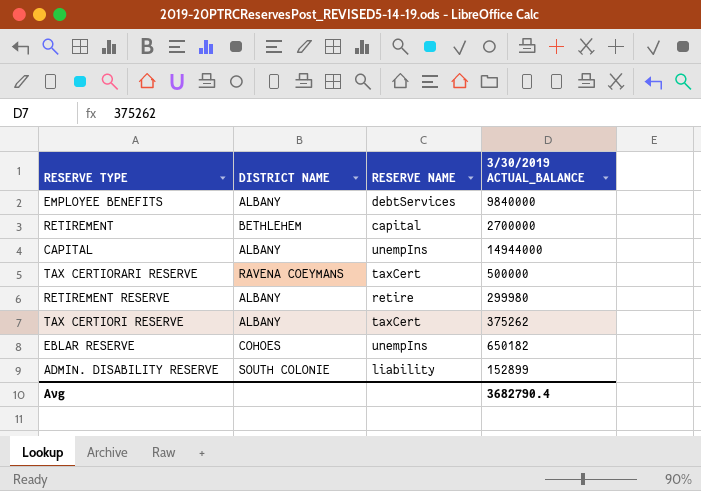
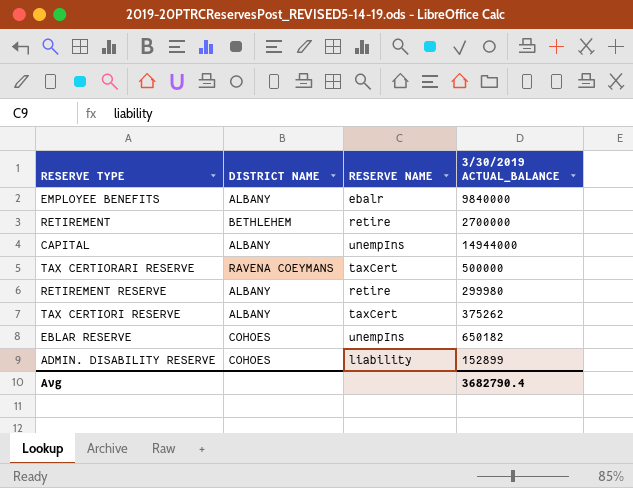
EMPLOYEE BENEFITS | RESERVE NAME: debtServices -> ebalr
RETIREMENT | RESERVE NAME: capital -> retire
ADMIN. DISABILITY RESERVE | DISTRICT NAME: SOUTH COLONIE -> COHOES

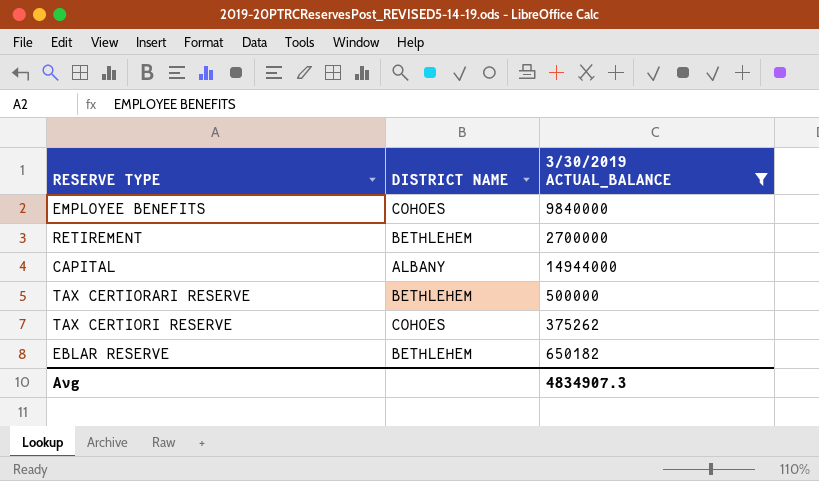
filter: none -> 3/30/2019 ACTUAL_BALANCE >= 375262
column RESERVE NAME | position: 3 -> none
EMPLOYEE BENEFITS | DISTRICT NAME: ALBANY -> COHOES
TAX CERTIORARI RESERVE | DISTRICT NAME: RAVENA COEYMANS -> BETHLEHEM
TAX CERTIORI RESERVE | DISTRICT NAME: ALBANY -> COHOES
EBLAR RESERVE | DISTRICT NAME: COHOES -> BETHLEHEM
Avg | 3/30/2019 ACTUAL_BALANCE: 3682790.4 -> 4834907.3

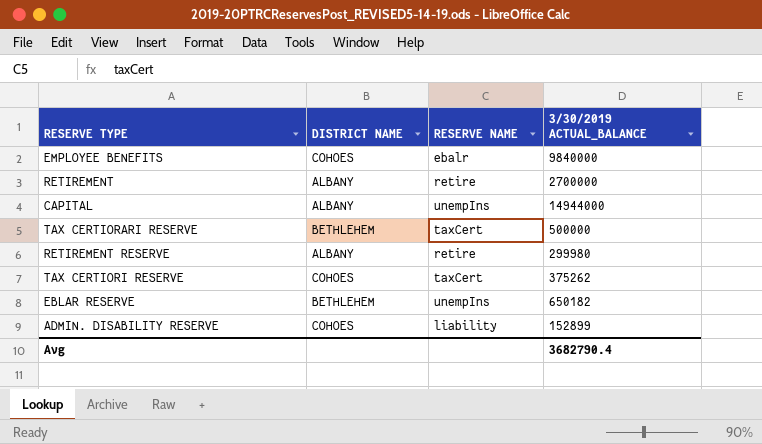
filter: 3/30/2019 ACTUAL_BALANCE >= 375262 -> none
column RESERVE NAME | position: none -> 3
RETIREMENT | DISTRICT NAME: BETHLEHEM -> ALBANY
Avg | 3/30/2019 ACTUAL_BALANCE: 4834907.3 -> 3682790.4

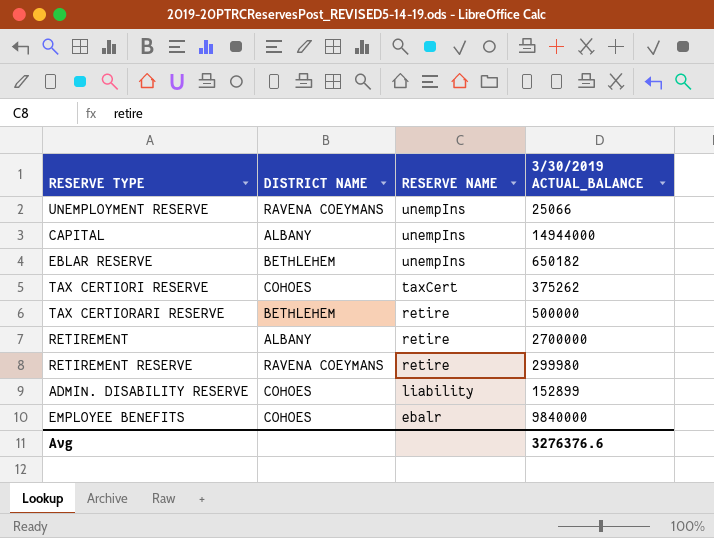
row order: none -> RESERVE NAME descending
row UNEMPLOYMENT RESERVE: none -> RAVENA COEYMANS | unempIns | 25066
TAX CERTIORARI RESERVE | RESERVE NAME: taxCert -> retire
RETIREMENT RESERVE | DISTRICT NAME: ALBANY -> RAVENA COEYMANS
Avg | 3/30/2019 ACTUAL_BALANCE: 3682790.4 -> 3276376.6

